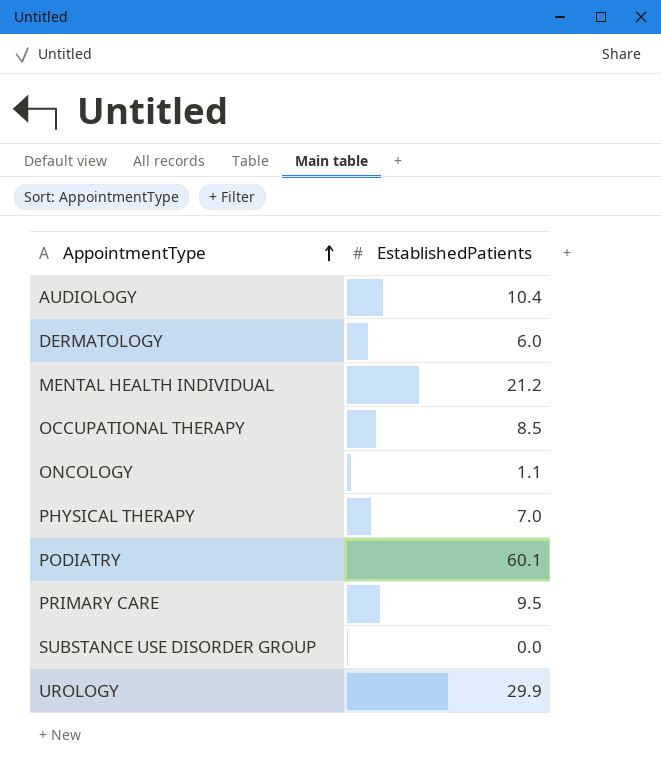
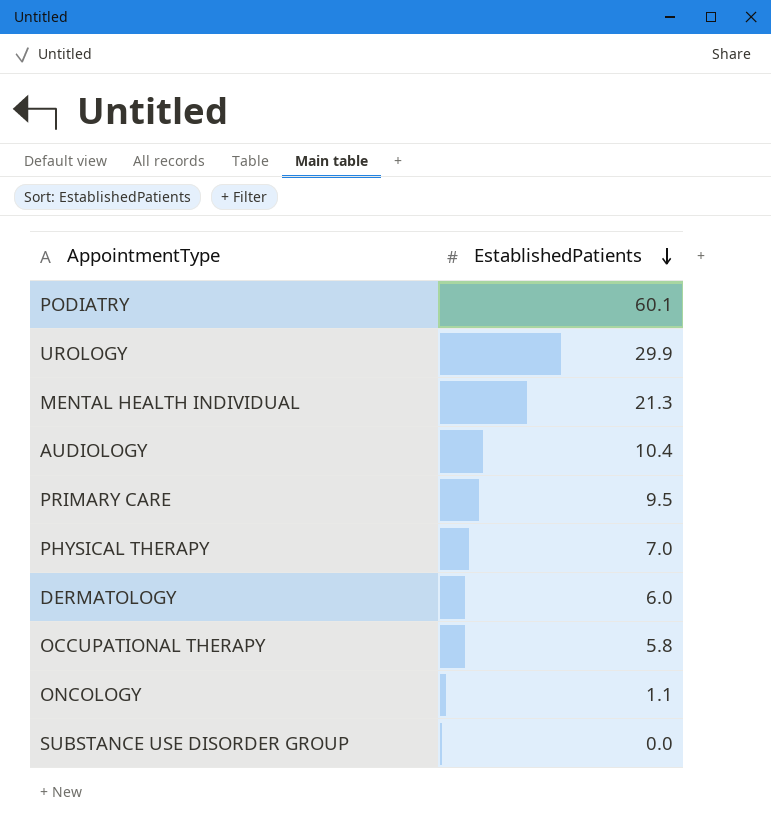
row order: AppointmentType ascending -> EstablishedPatients descending
MENTAL HEALTH INDIVIDUAL | EstablishedPatients: 21.2 -> 21.3
OCCUPATIONAL THERAPY | EstablishedPatients: 8.5 -> 5.8

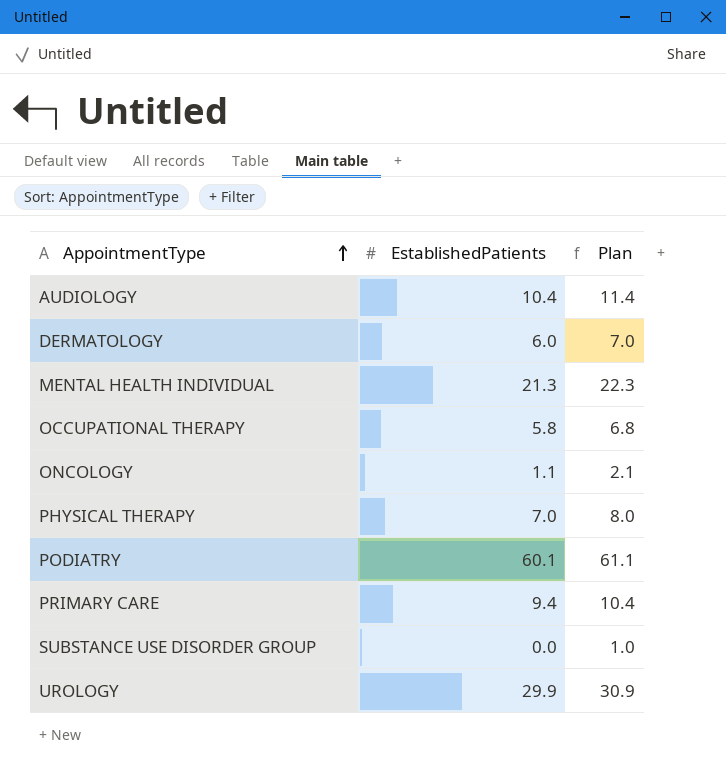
row order: EstablishedPatients descending -> AppointmentType ascending
column Plan | formula: none -> [EstablishedPatients] + 1
PRIMARY CARE | EstablishedPatients: 9.5 -> 9.4

